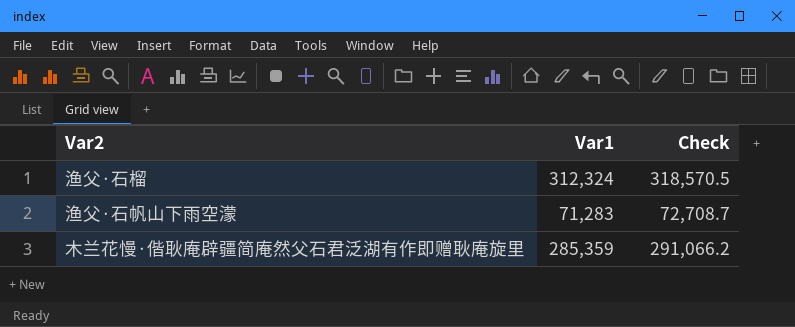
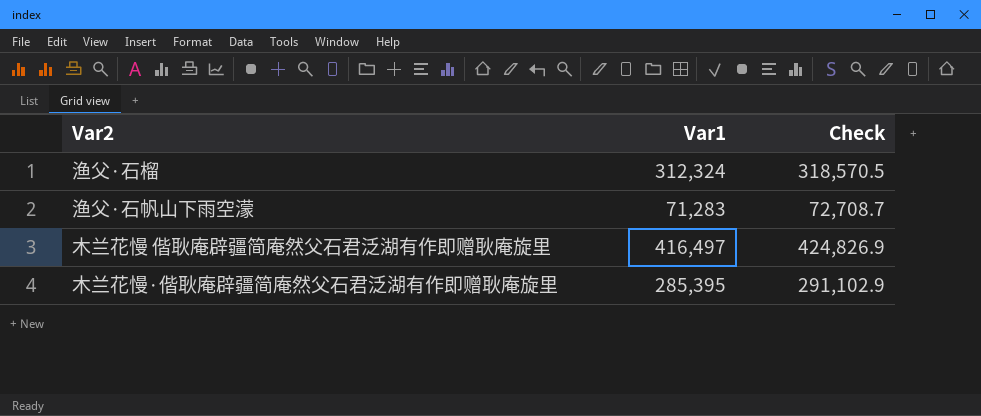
row 木兰花慢 偕耿庵辟疆简庵然父石君泛湖有作即赠耿庵旋里: none -> 416,497 | 424,826.9
木兰花慢·偕耿庵辟疆简庵然父石君泛湖有作即赠耿庵旋里 | Var1: 285,359 -> 285,395
木兰花慢·偕耿庵辟疆简庵然父石君泛湖有作即赠耿庵旋里 | Check: 291,066.2 -> 291,102.9

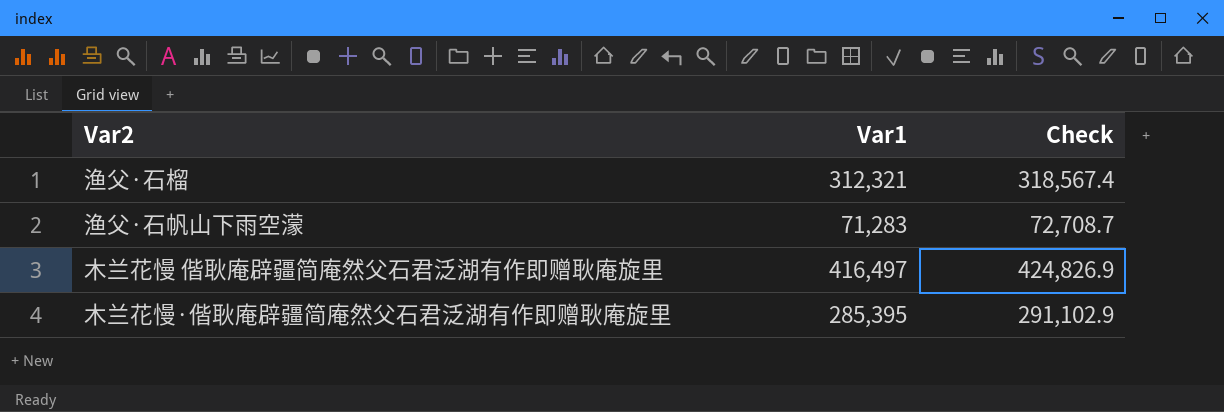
渔父·石榴 | Var1: 312,324 -> 312,321
渔父·石榴 | Check: 318,570.5 -> 318,567.4

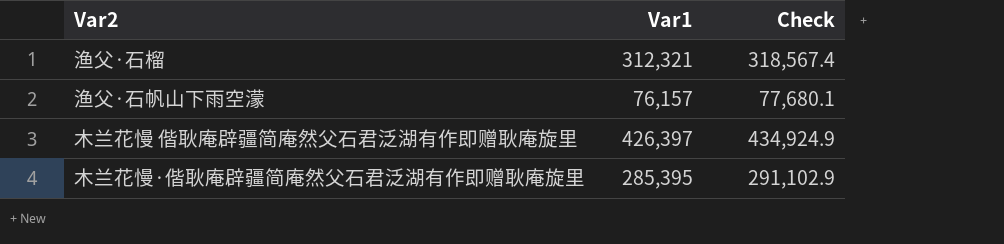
渔父·石帆山下雨空濛 | Var1: 71,283 -> 76,157
渔父·石帆山下雨空濛 | Check: 72,708.7 -> 77,680.1
木兰花慢 偕耿庵辟疆简庵然父石君泛湖有作即赠耿庵旋里 | Var1: 416,497 -> 426,397
木兰花慢 偕耿庵辟疆简庵然父石君泛湖有作即赠耿庵旋里 | Check: 424,826.9 -> 434,924.9

